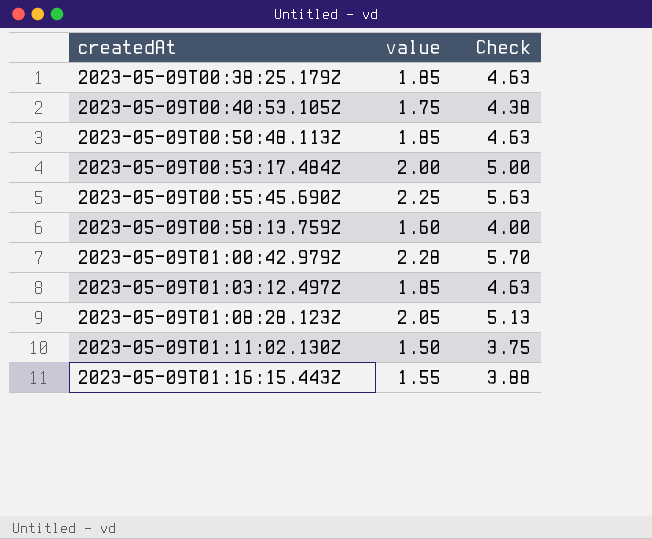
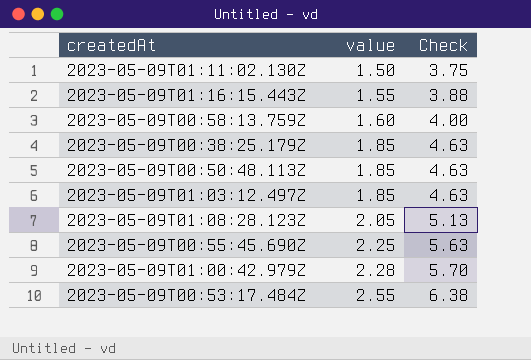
row order: createdAt ascending -> value ascending
row 2023-05-09T00:40:53.105Z: 1.75 | 4.38 -> none
2023-05-09T00:53:17.484Z | value: 2.00 -> 2.55
2023-05-09T00:53:17.484Z | Check: 5.00 -> 6.38

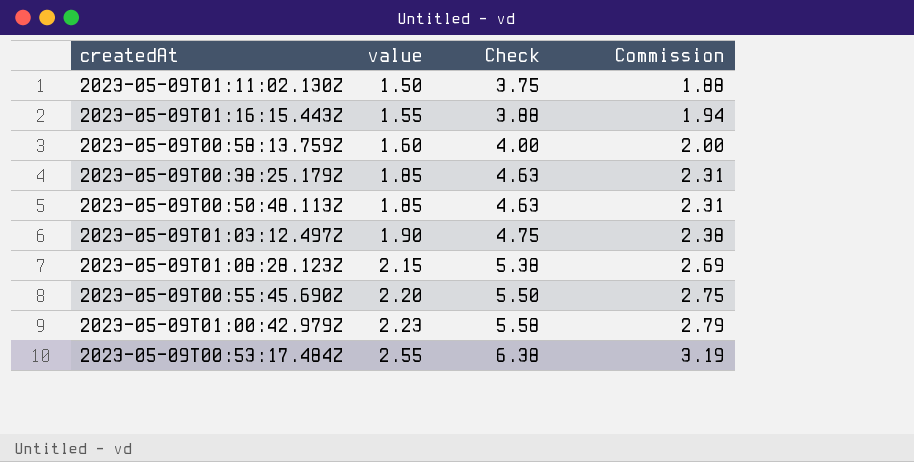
column Commission | formula: none -> [value] * 1.25
2023-05-09T01:03:12.497Z | value: 1.85 -> 1.90
2023-05-09T01:03:12.497Z | Check: 4.63 -> 4.75
2023-05-09T01:08:28.123Z | value: 2.05 -> 2.15
2023-05-09T01:08:28.123Z | Check: 5.13 -> 5.38
2023-05-09T00:55:45.690Z | value: 2.25 -> 2.20
2023-05-09T00:55:45.690Z | Check: 5.63 -> 5.50
2023-05-09T01:00:42.979Z | value: 2.28 -> 2.23
2023-05-09T01:00:42.979Z | Check: 5.70 -> 5.58

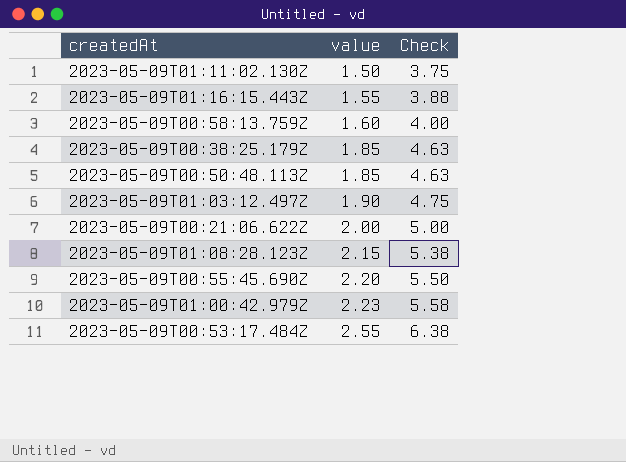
column Commission | formula: [value] * 1.25 -> none
row 2023-05-09T00:21:06.622Z: none -> 2.00 | 5.00

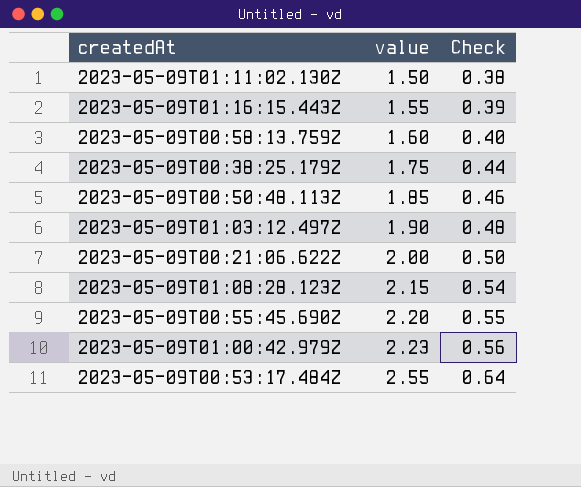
column Check | formula: [value] * 2.5 -> [value] * 0.25
2023-05-09T00:38:25.179Z | value: 1.85 -> 1.75

